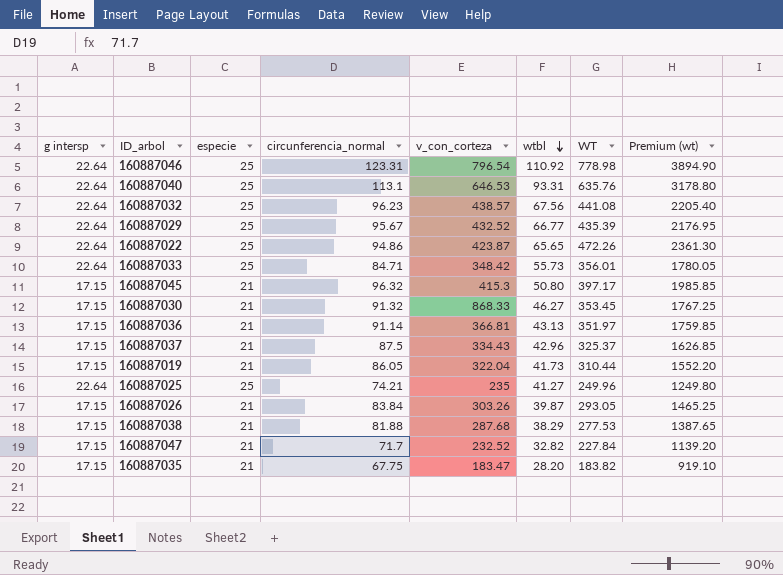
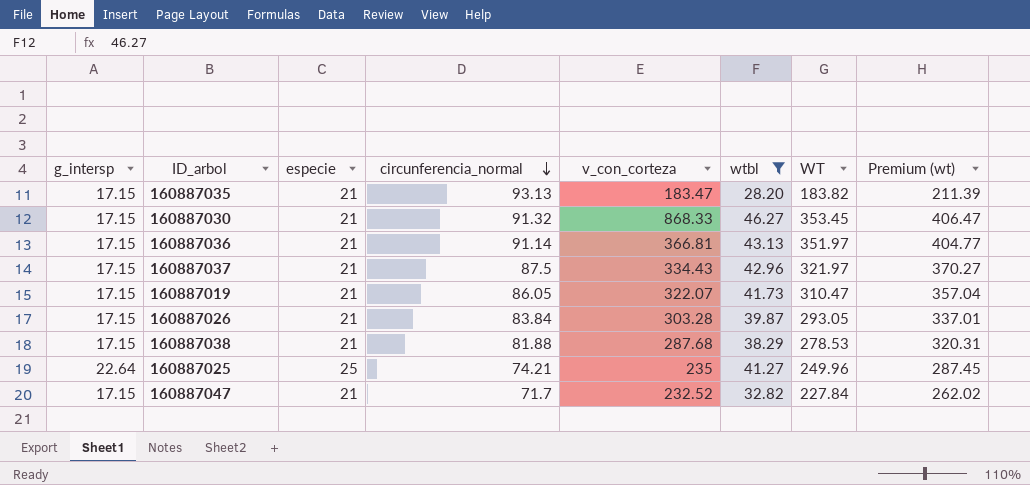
filter: none -> wtbl <= 46.27
row order: wtbl descending -> circunferencia_normal descending
column name: g intersp -> g_intersp
column Premium (wt) | formula: [WT] * 5 -> [WT] * 1.15
160887035 | circunferencia_normal: 67.75 -> 93.13
160887037 | WT: 325.37 -> 321.97
160887019 | v_con_corteza: 322.04 -> 322.07
160887019 | WT: 310.44 -> 310.47
160887026 | v_con_corteza: 303.26 -> 303.28
160887038 | WT: 277.53 -> 278.53

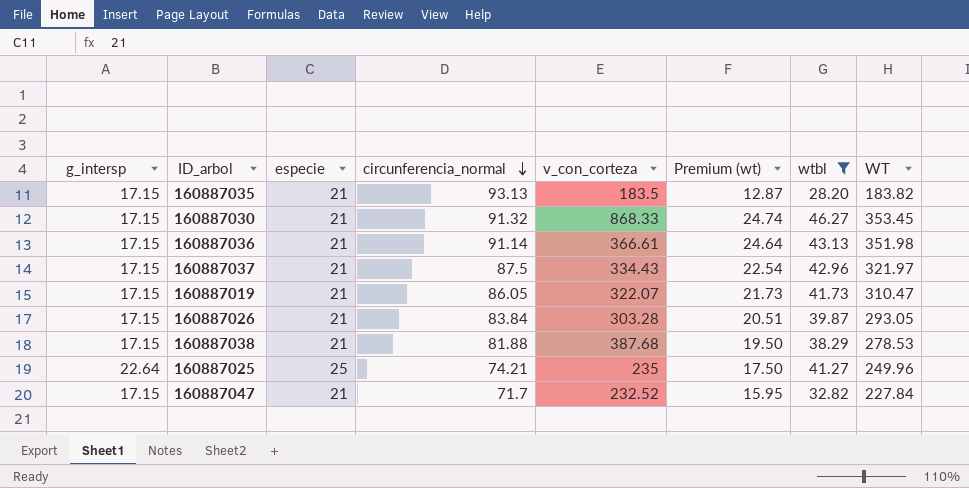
column Premium (wt) | formula: [WT] * 1.15 -> [WT] * 0.07
column Premium (wt) | position: 8 -> 6
160887035 | v_con_corteza: 183.47 -> 183.5
160887036 | v_con_corteza: 366.81 -> 366.61
160887036 | WT: 351.97 -> 351.98
160887038 | v_con_corteza: 287.68 -> 387.68

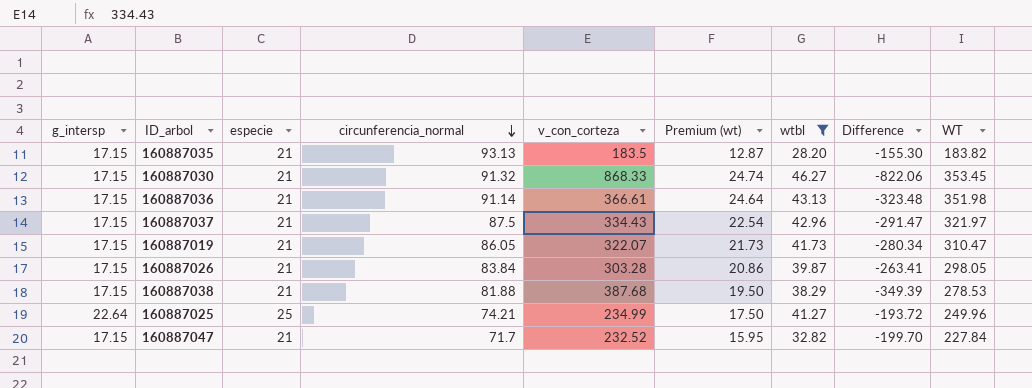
column Difference | formula: none -> [wtbl] - [v_con_corteza]
160887026 | Premium (wt): 20.51 -> 20.86
160887026 | WT: 293.05 -> 298.05
160887025 | v_con_corteza: 235 -> 234.99

